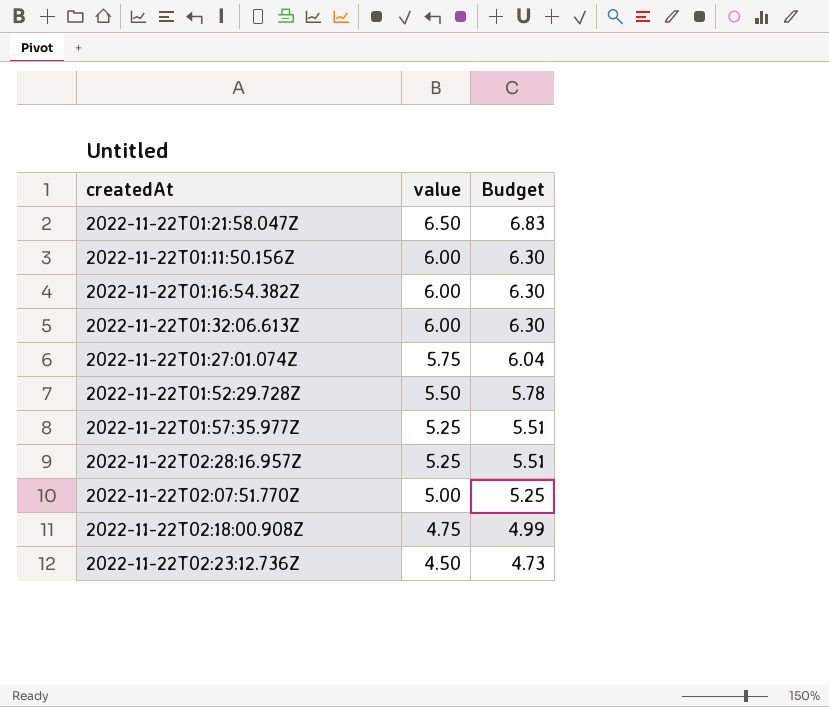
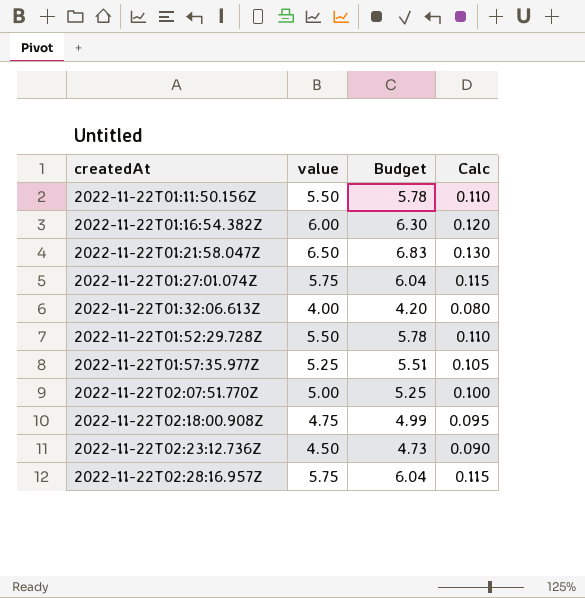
row order: value descending -> createdAt ascending
column Calc | formula: none -> [value] * 0.02
2022-11-22T01:11:50.156Z | value: 6.00 -> 5.50
2022-11-22T01:11:50.156Z | Budget: 6.30 -> 5.78
2022-11-22T01:32:06.613Z | value: 6.00 -> 4.00
2022-11-22T01:32:06.613Z | Budget: 6.30 -> 4.20
2022-11-22T02:28:16.957Z | value: 5.25 -> 5.75
2022-11-22T02:28:16.957Z | Budget: 5.51 -> 6.04

